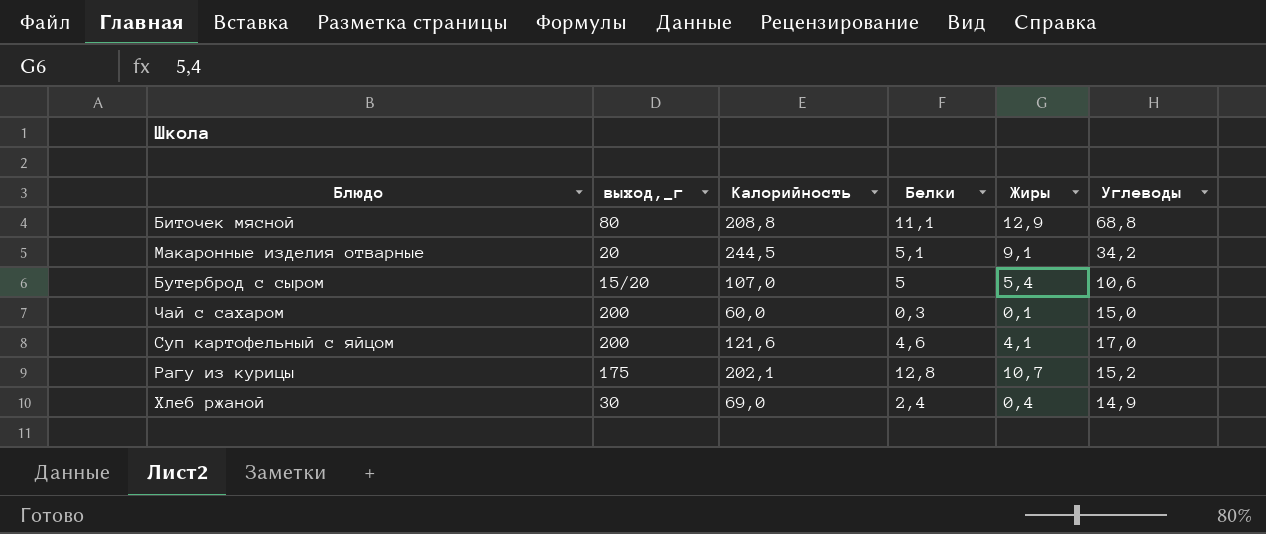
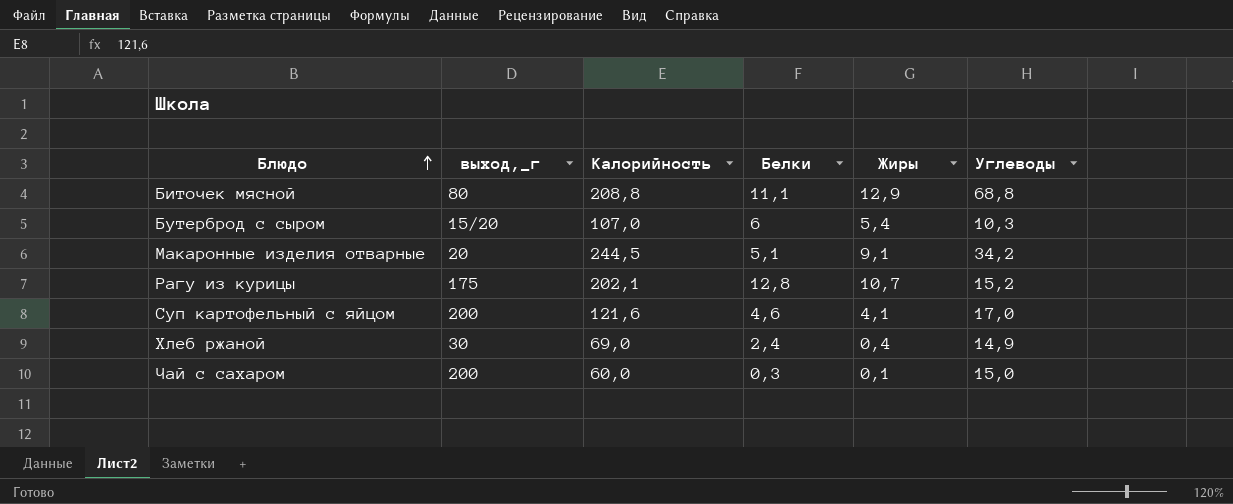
row order: none -> Блюдо ascending
Бутерброд с сыром | Белки: 5 -> 6
Бутерброд с сыром | Углеводы: 10,6 -> 10,3

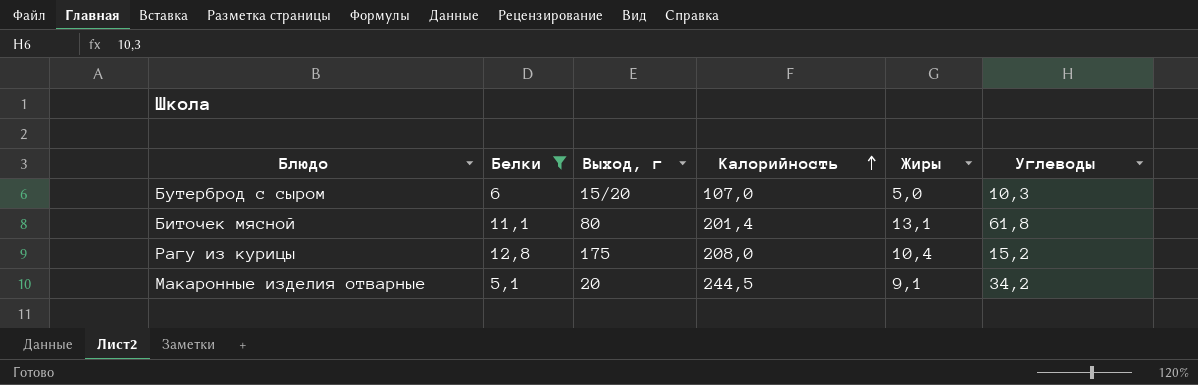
filter: none -> Белки >= 5,1
row order: Блюдо ascending -> Калорийность ascending
column Белки | position: 4 -> 2
column name: выход,_г -> Выход, г
Бутерброд с сыром | Жиры: 5,4 -> 5,0
Биточек мясной | Калорийность: 208,8 -> 201,4
Биточек мясной | Жиры: 12,9 -> 13,1
Биточек мясной | Углеводы: 68,8 -> 61,8
Рагу из курицы | Калорийность: 202,1 -> 208,0
Рагу из курицы | Жиры: 10,7 -> 10,4

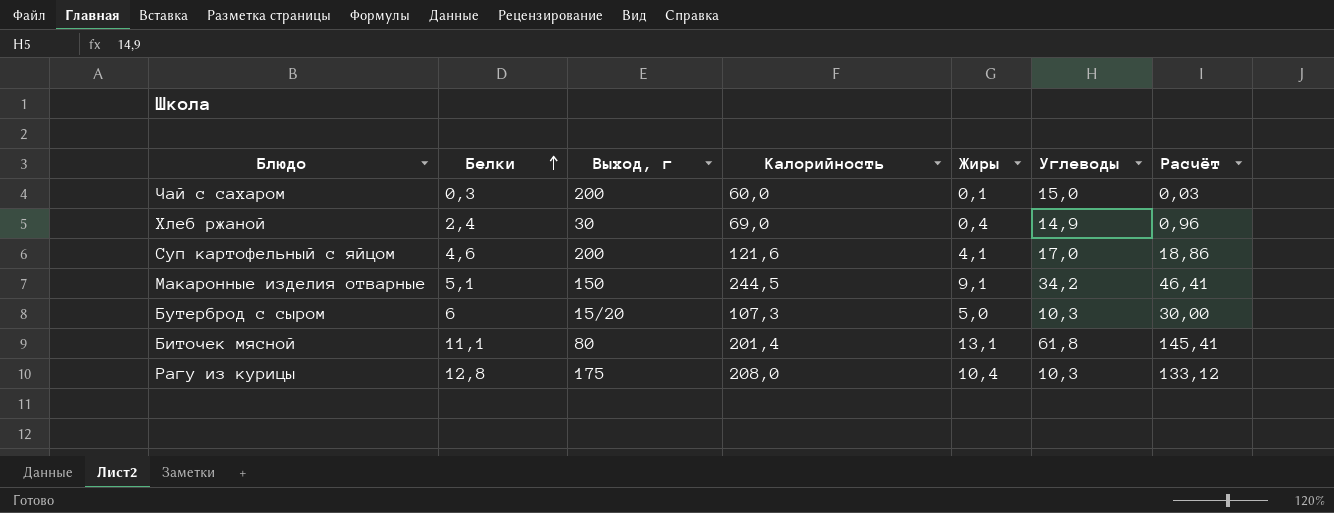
filter: Белки >= 5,1 -> none
row order: Калорийность ascending -> Белки ascending
column Расчёт | formula: none -> [Белки] * [Жиры]
Макаронные изделия отварные | Выход, г: 20 -> 150
Бутерброд с сыром | Калорийность: 107,0 -> 107,3
Рагу из курицы | Углеводы: 15,2 -> 10,3

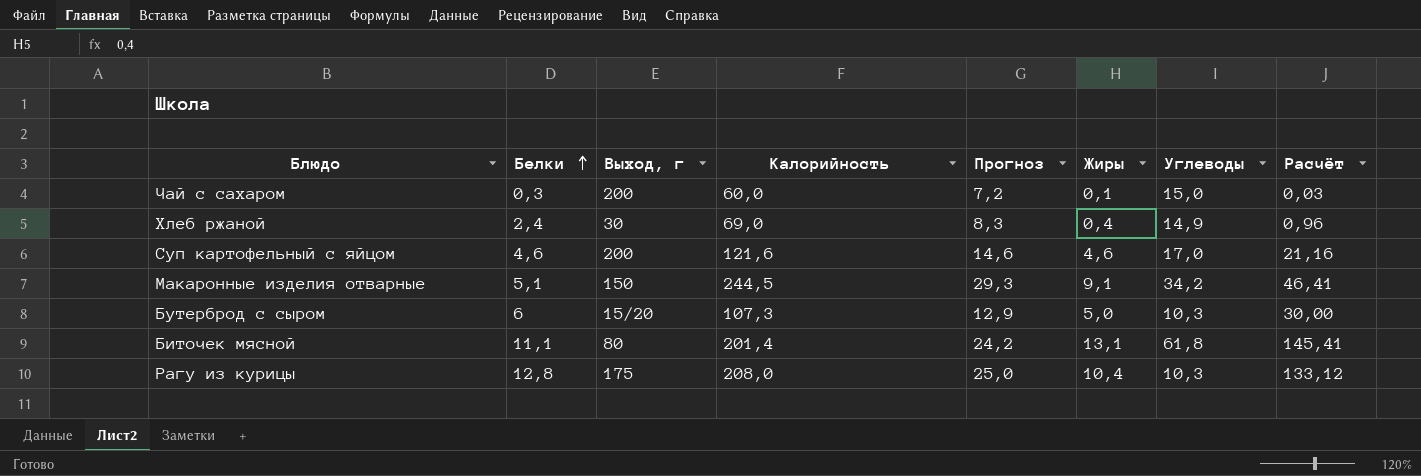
column Прогноз | formula: none -> [Калорийность] * 0,12
Суп картофельный с яйцом | Жиры: 4,1 -> 4,6
Суп картофельный с яйцом | Расчёт: 18,86 -> 21,16

